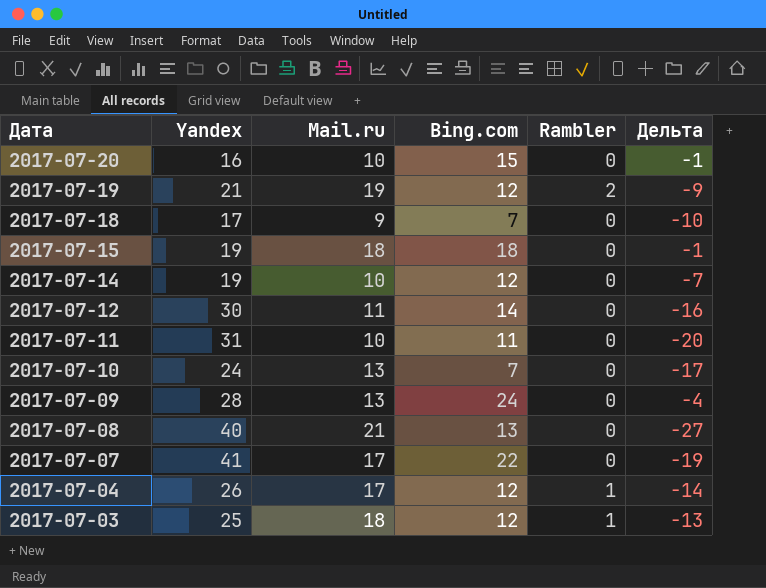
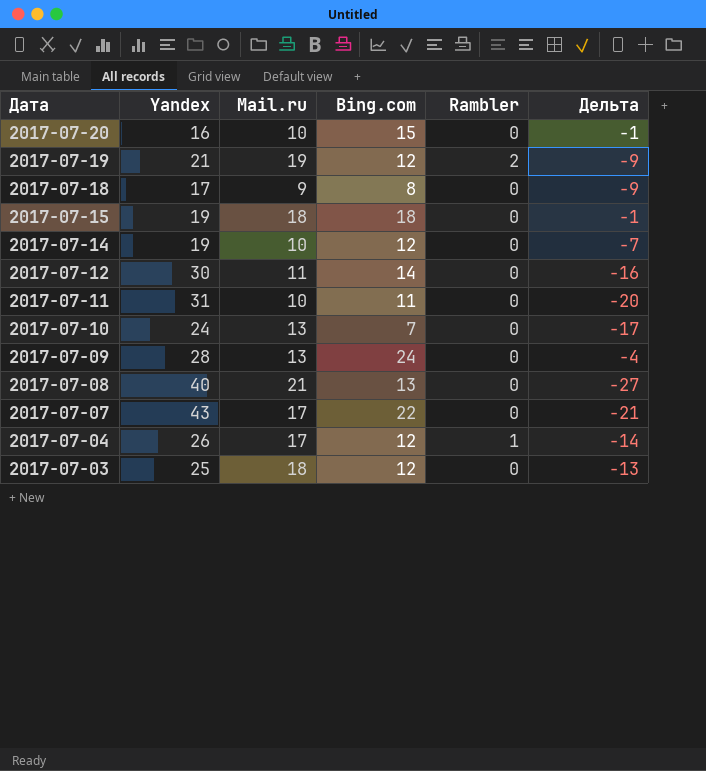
2017-07-18 | Bing.com: 7 -> 8
2017-07-18 | Дельта: -10 -> -9
2017-07-07 | Yandex: 41 -> 43
2017-07-07 | Дельта: -19 -> -21
2017-07-03 | Rambler: 1 -> 0

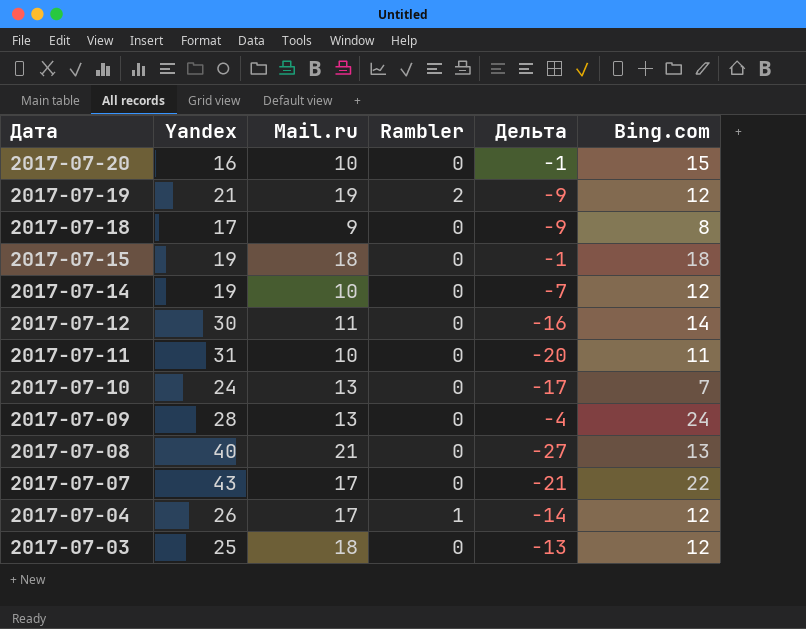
column Bing.com | position: 4 -> 6

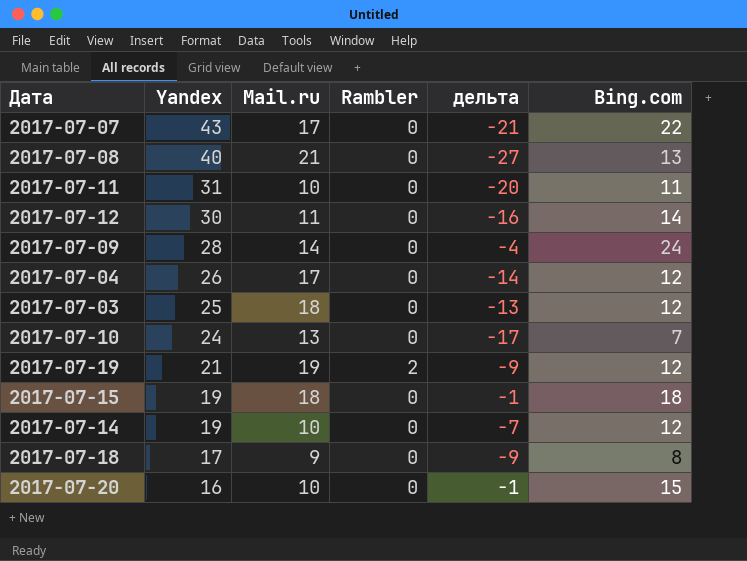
row order: Дата descending -> Yandex descending
column name: Дельта -> дельта
2017-07-09 | Mail.ru: 13 -> 14
2017-07-04 | Rambler: 1 -> 0

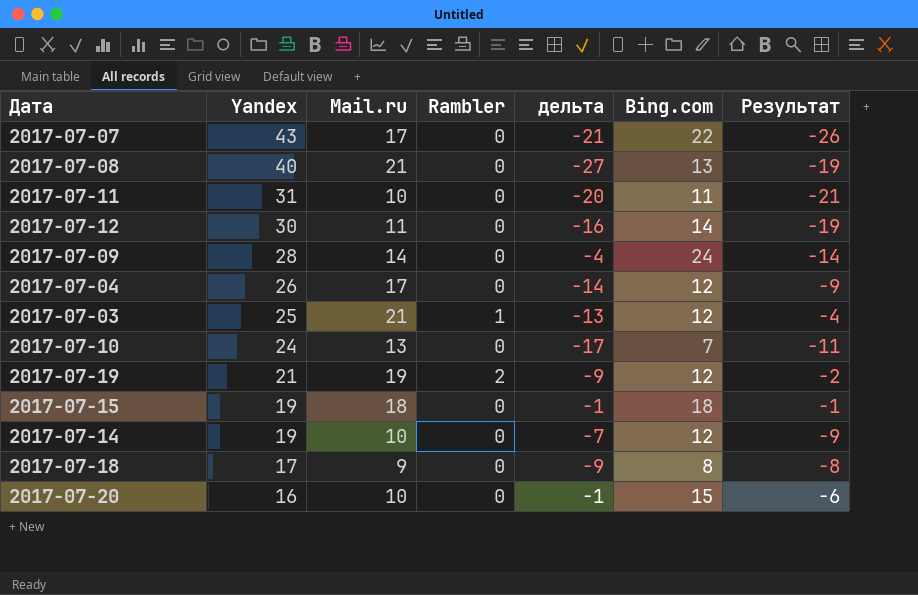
column Результат | formula: none -> [Mail.ru] - [Yandex]
2017-07-03 | Mail.ru: 18 -> 21
2017-07-03 | Rambler: 0 -> 1

